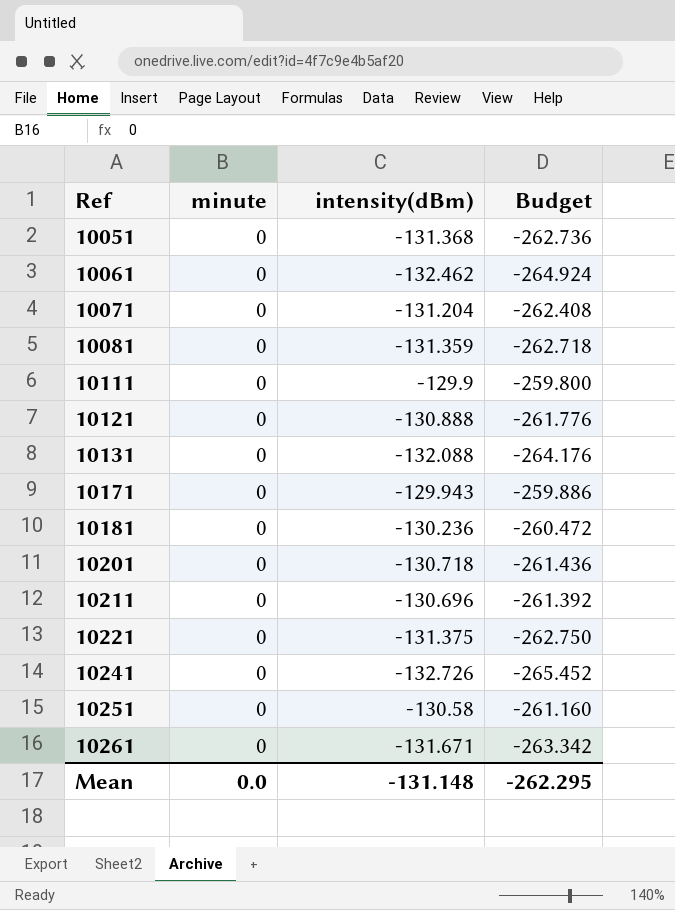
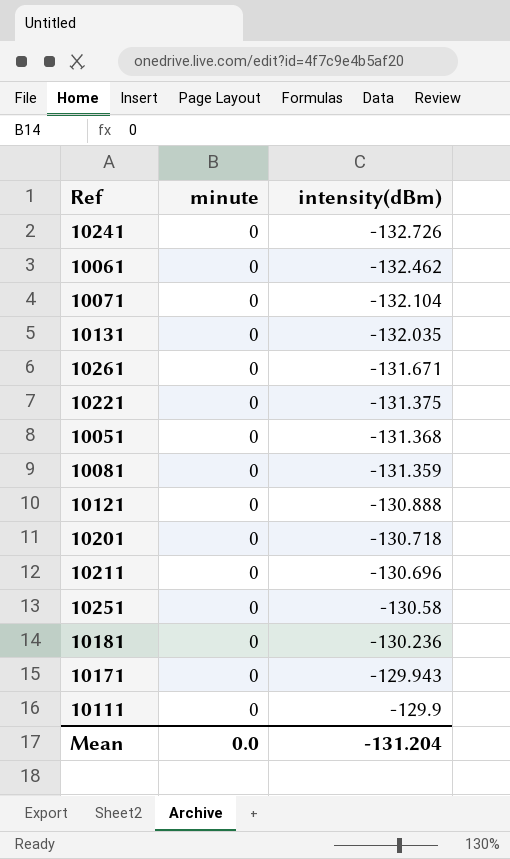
row order: Ref ascending -> intensity(dBm) ascending
column Budget | formula: [intensity(dBm)] * 2 -> none
10071 | intensity(dBm): -131.204 -> -132.104
10131 | intensity(dBm): -132.088 -> -132.035
Mean | intensity(dBm): -131.148 -> -131.204

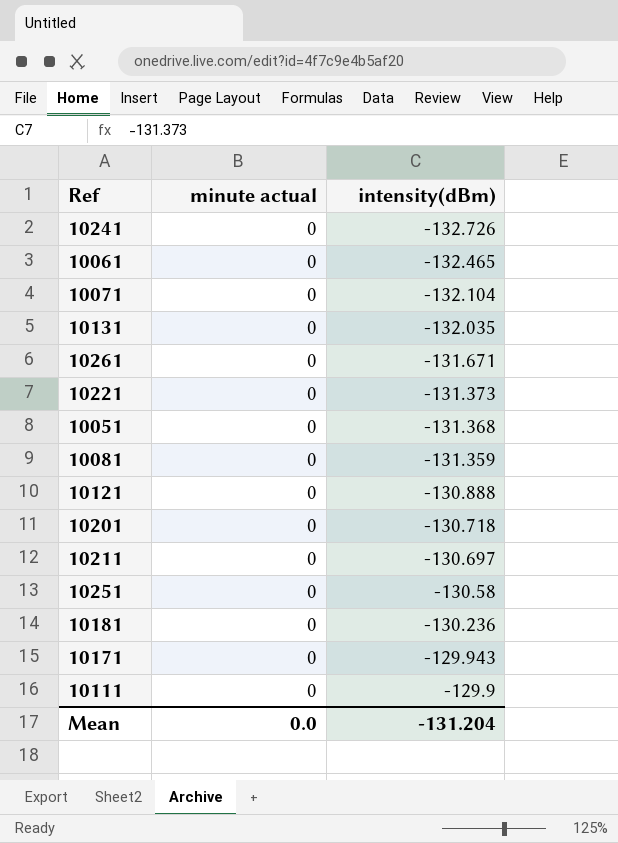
column name: minute -> minute actual
10061 | intensity(dBm): -132.462 -> -132.465
10221 | intensity(dBm): -131.375 -> -131.373
10211 | intensity(dBm): -130.696 -> -130.697

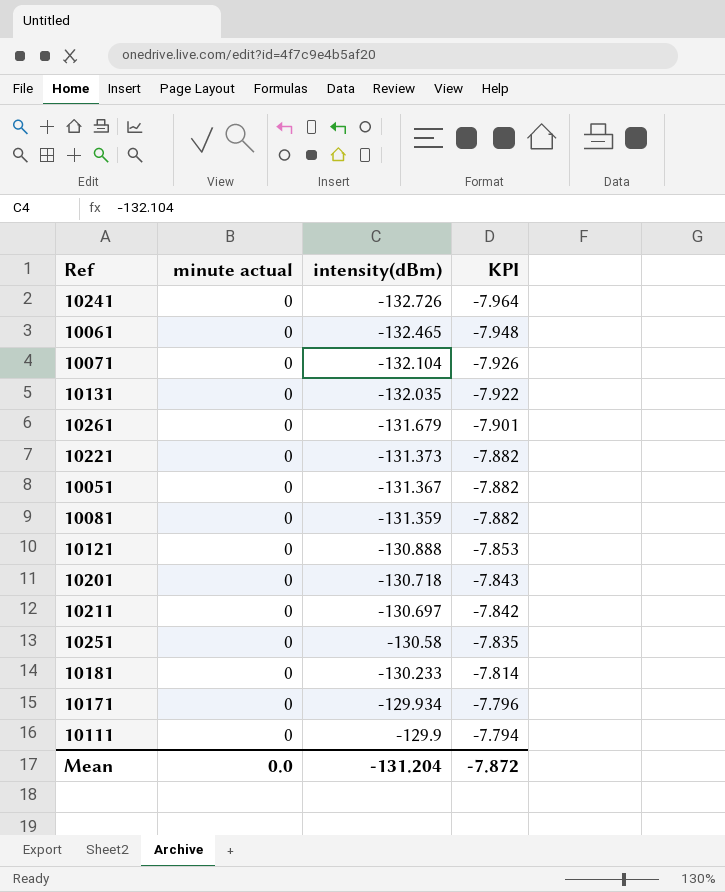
column KPI | formula: none -> [intensity(dBm)] * 0.06
10261 | intensity(dBm): -131.671 -> -131.679
10051 | intensity(dBm): -131.368 -> -131.367
10181 | intensity(dBm): -130.236 -> -130.233
10171 | intensity(dBm): -129.943 -> -129.934

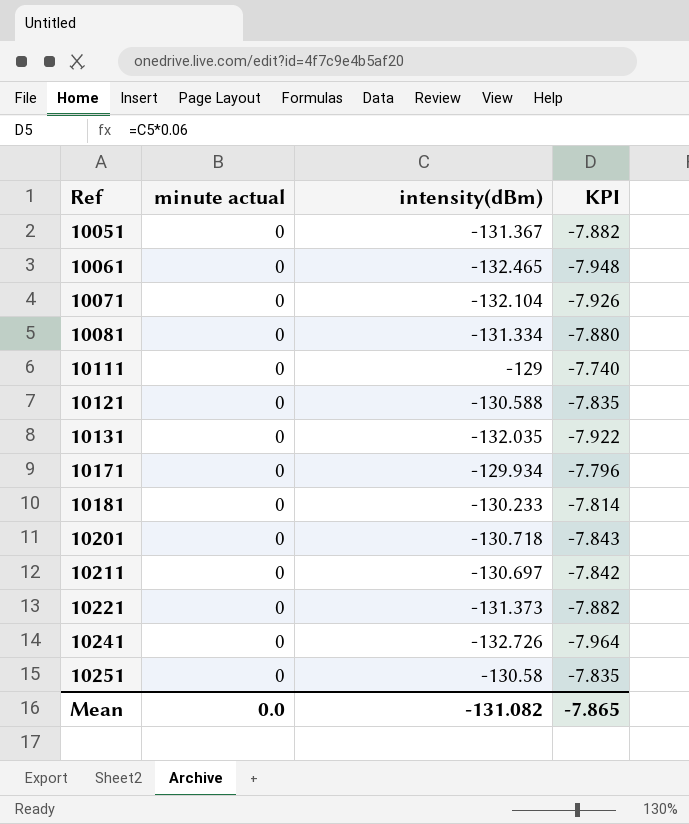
row order: intensity(dBm) ascending -> Ref ascending
row 10261: 0 | -131.679 | -7.901 -> none
10081 | intensity(dBm): -131.359 -> -131.334
10081 | KPI: -7.882 -> -7.880
10111 | intensity(dBm): -129.9 -> -129
10111 | KPI: -7.794 -> -7.740
10121 | intensity(dBm): -130.888 -> -130.588
10121 | KPI: -7.853 -> -7.835
Mean | intensity(dBm): -131.204 -> -131.082
Mean | KPI: -7.872 -> -7.865

